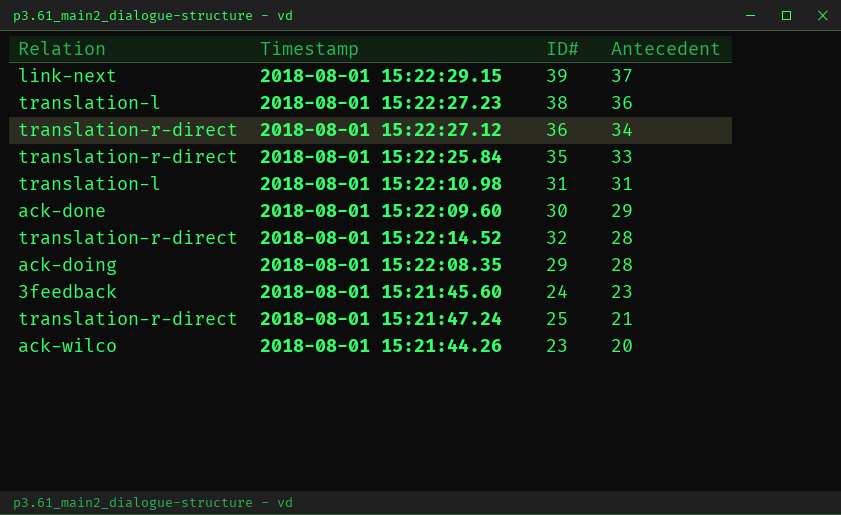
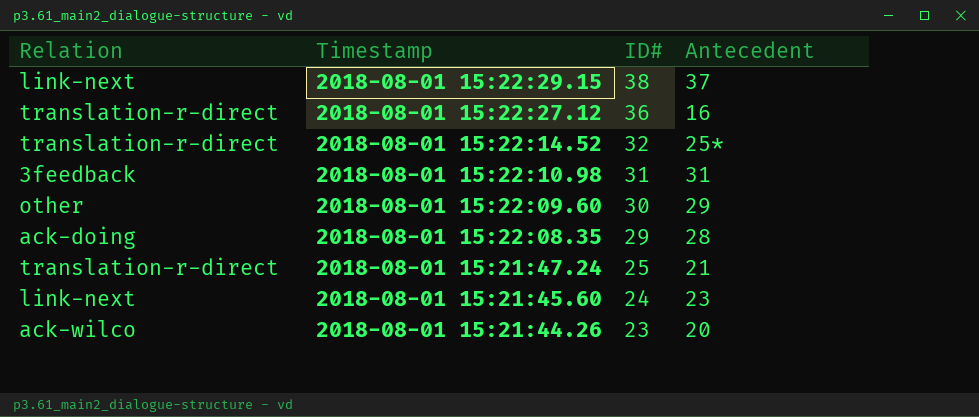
row order: Antecedent descending -> Timestamp descending
row 2018-08-01 15:22:27.23: translation-l | 38 | 36 -> none
row 2018-08-01 15:22:25.84: translation-r-direct | 35 | 33 -> none
2018-08-01 15:22:29.15 | ID#: 39 -> 38
2018-08-01 15:22:27.12 | Antecedent: 34 -> 16
2018-08-01 15:22:14.52 | Antecedent: 28 -> 25*
2018-08-01 15:22:10.98 | Relation: translation-l -> 3feedback
2018-08-01 15:22:09.60 | Relation: ack-done -> other
2018-08-01 15:21:45.60 | Relation: 3feedback -> link-next

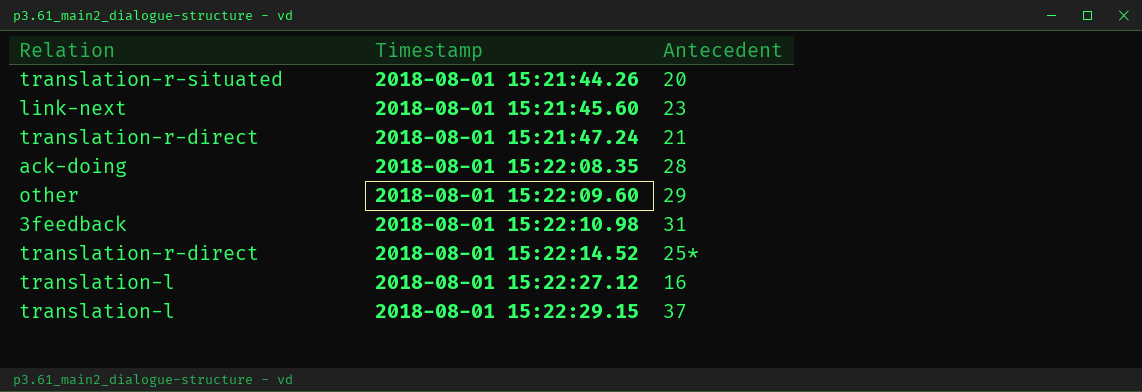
row order: Timestamp descending -> Timestamp ascending
column ID# | position: 3 -> none
2018-08-01 15:21:44.26 | Relation: ack-wilco -> translation-r-situated
2018-08-01 15:22:27.12 | Relation: translation-r-direct -> translation-l
2018-08-01 15:22:29.15 | Relation: link-next -> translation-l

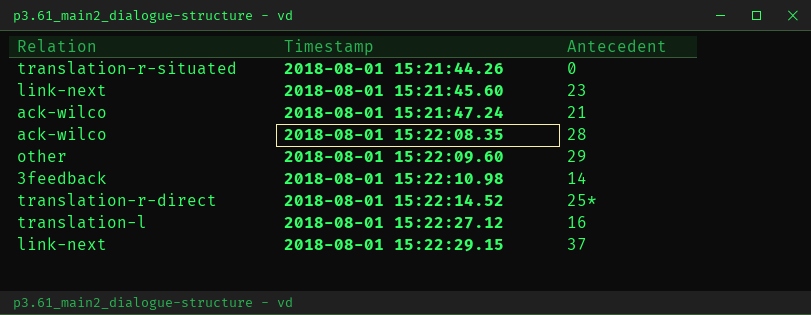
2018-08-01 15:21:44.26 | Antecedent: 20 -> 0
2018-08-01 15:21:47.24 | Relation: translation-r-direct -> ack-wilco
2018-08-01 15:22:08.35 | Relation: ack-doing -> ack-wilco
2018-08-01 15:22:10.98 | Antecedent: 31 -> 14
2018-08-01 15:22:29.15 | Relation: translation-l -> link-next

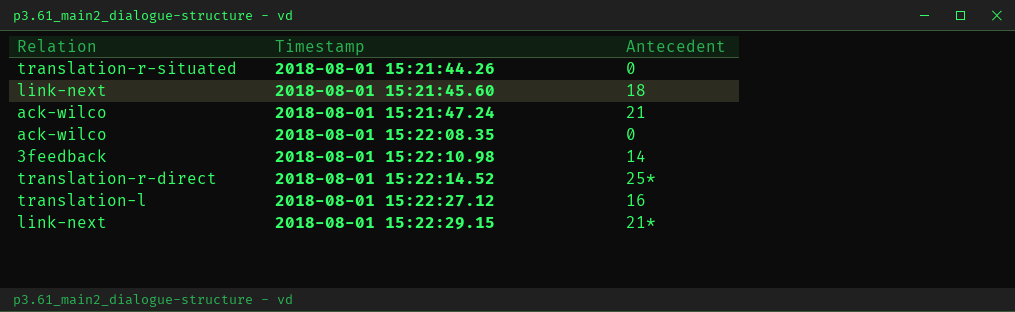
row 2018-08-01 15:22:09.60: other | 29 -> none
2018-08-01 15:21:45.60 | Antecedent: 23 -> 18
2018-08-01 15:22:08.35 | Antecedent: 28 -> 0
2018-08-01 15:22:29.15 | Antecedent: 37 -> 21*

